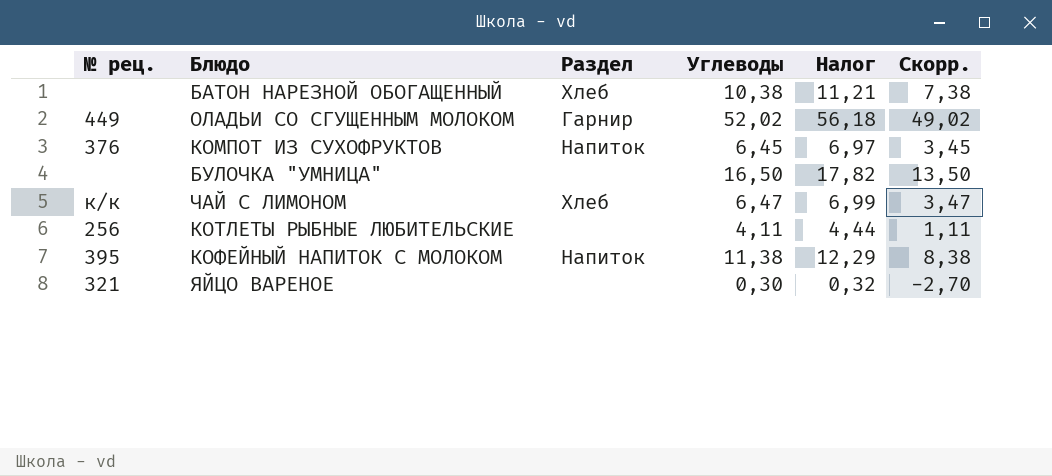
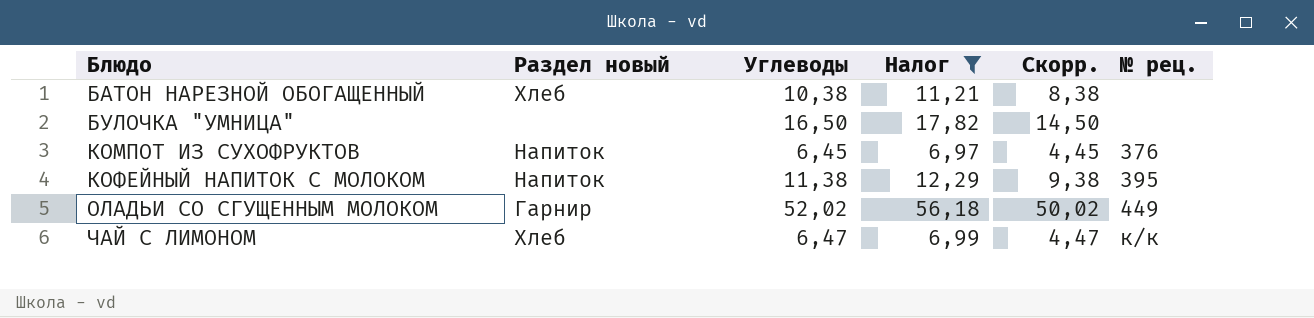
filter: none -> Налог >= 6,97
row order: none -> Блюдо ascending
column name: Раздел -> Раздел новый
column Скорр. | formula: [Углеводы] - 3 -> [Углеводы] - 2
column № рец. | position: 1 -> 6

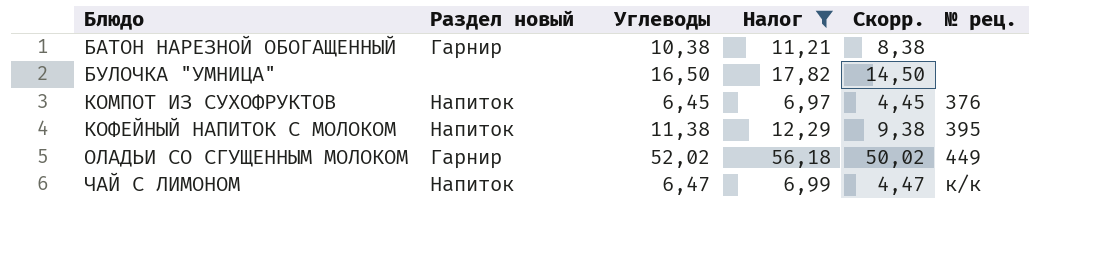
БАТОН НАРЕЗНОЙ ОБОГАЩЕННЫЙ | Раздел новый: Хлеб -> Гарнир
ЧАЙ С ЛИМОНОМ | Раздел новый: Хлеб -> Напиток

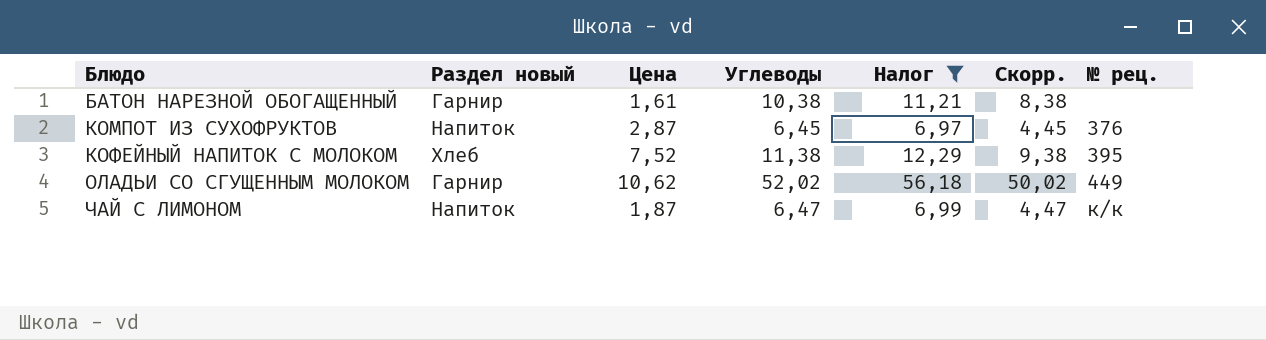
column Цена | position: none -> 3
row БУЛОЧКА "УМНИЦА": none | 16,50 | 17,82 | 14,50 | none -> none
КОФЕЙНЫЙ НАПИТОК С МОЛОКОМ | Раздел новый: Напиток -> Хлеб

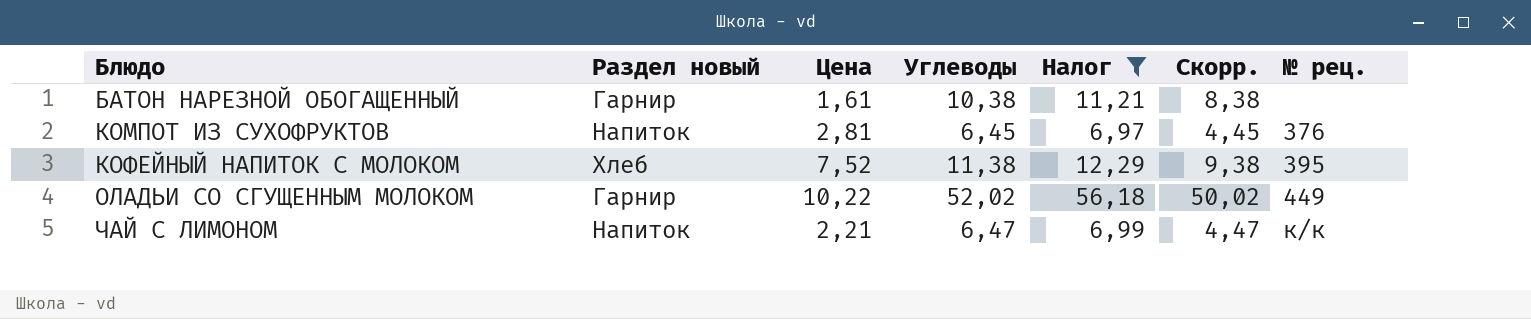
КОМПОТ ИЗ СУХОФРУКТОВ | Цена: 2,87 -> 2,81
ОЛАДЬИ СО СГУЩЕННЫМ МОЛОКОМ | Цена: 10,62 -> 10,22
ЧАЙ С ЛИМОНОМ | Цена: 1,87 -> 2,21

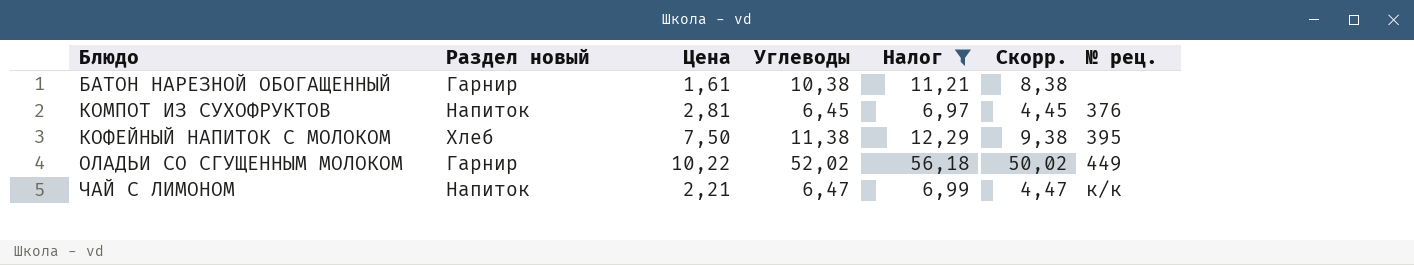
КОФЕЙНЫЙ НАПИТОК С МОЛОКОМ | Цена: 7,52 -> 7,50

